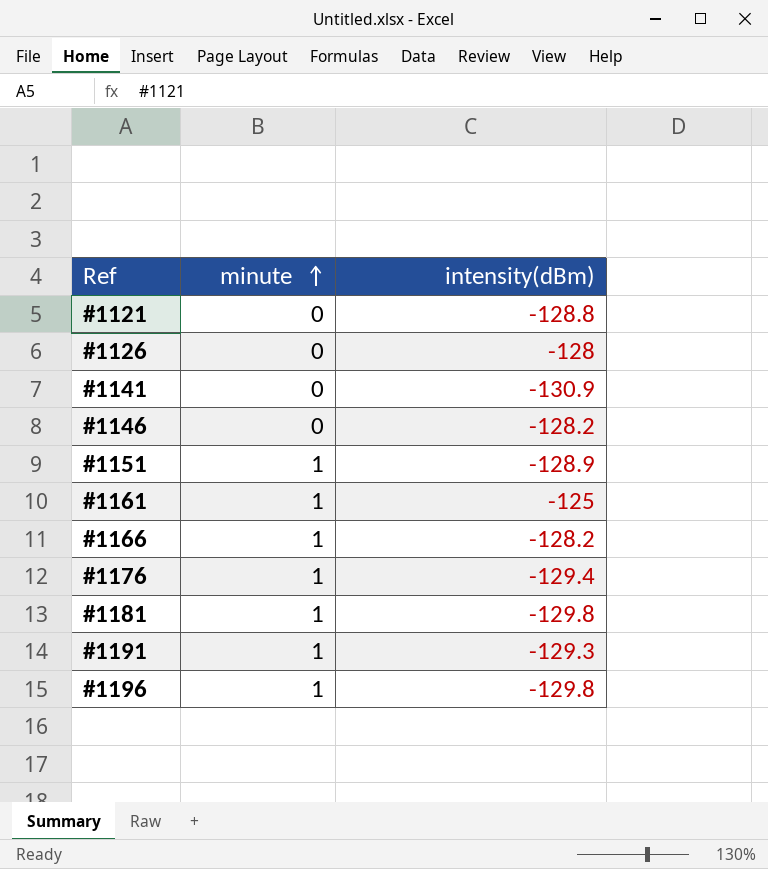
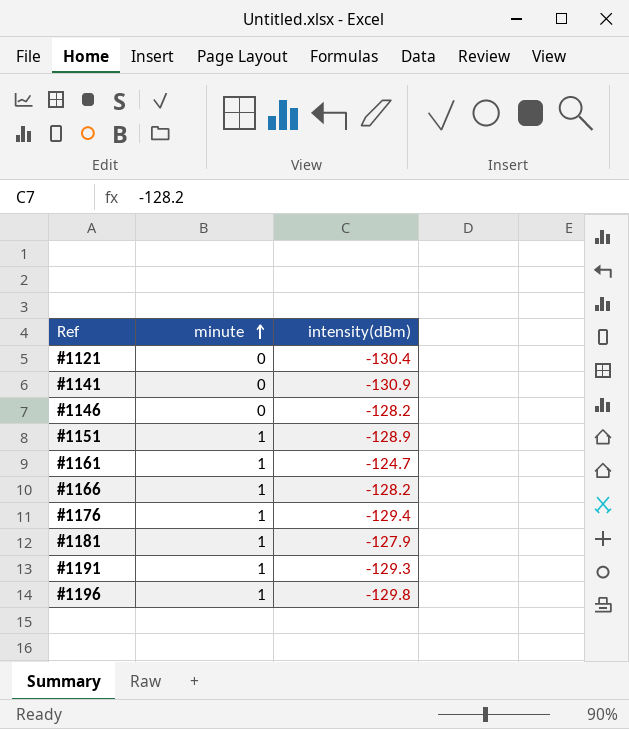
row #1126: 0 | -128 -> none
#1121 | intensity(dBm): -128.8 -> -130.4
#1161 | intensity(dBm): -125 -> -124.7
#1181 | intensity(dBm): -129.8 -> -127.9

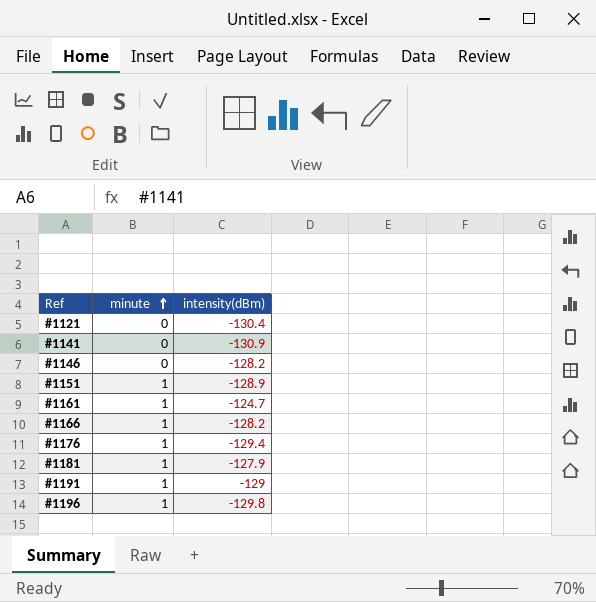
#1191 | intensity(dBm): -129.3 -> -129

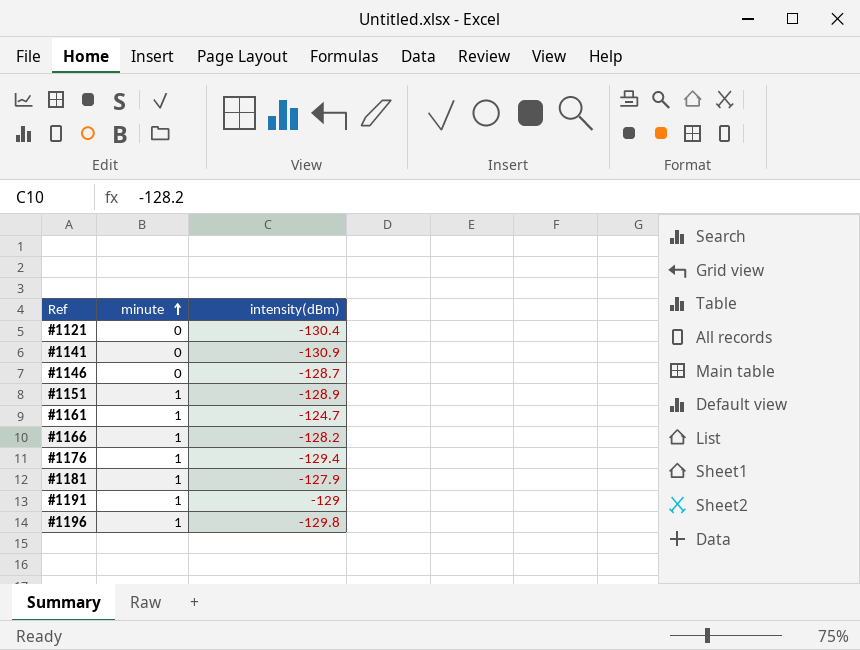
#1146 | intensity(dBm): -128.2 -> -128.7

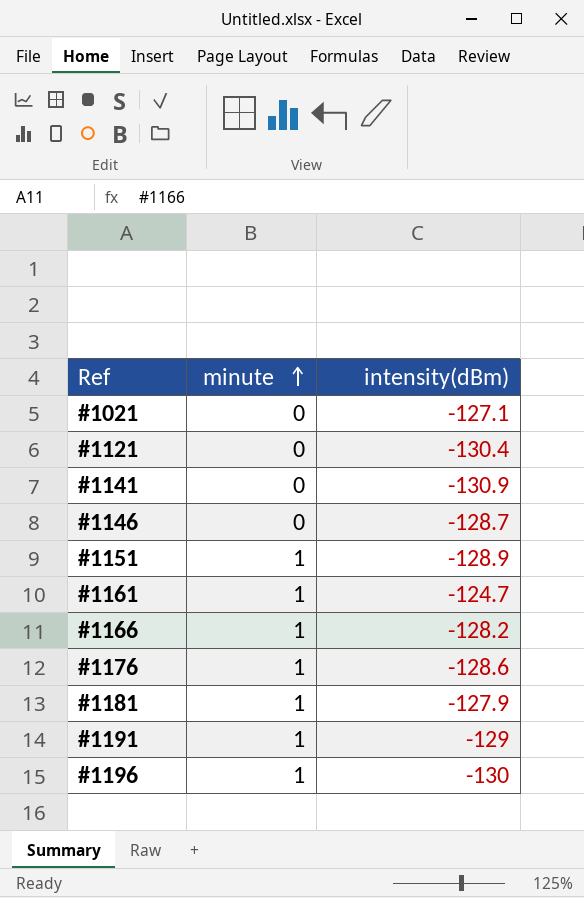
row #1021: none -> 0 | -127.1
#1176 | intensity(dBm): -129.4 -> -128.6
#1196 | intensity(dBm): -129.8 -> -130

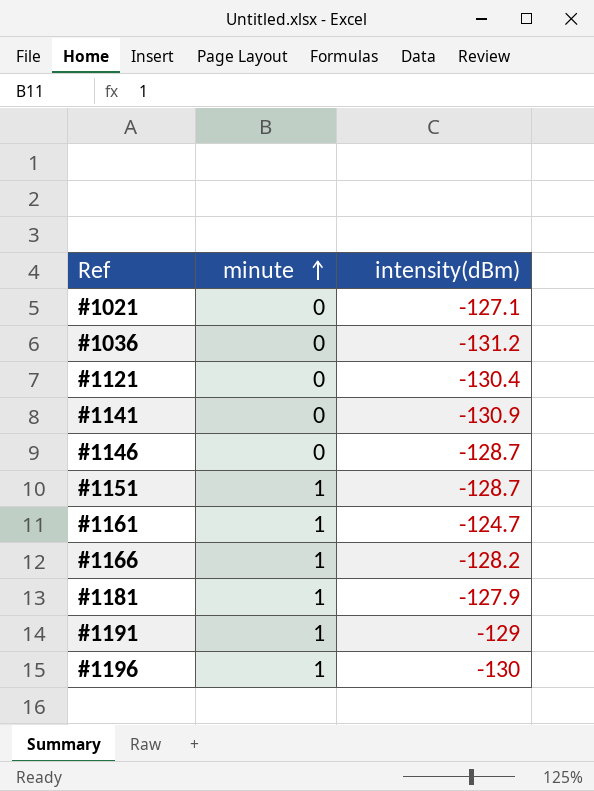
row #1176: 1 | -128.6 -> none
row #1036: none -> 0 | -131.2
#1151 | intensity(dBm): -128.9 -> -128.7

